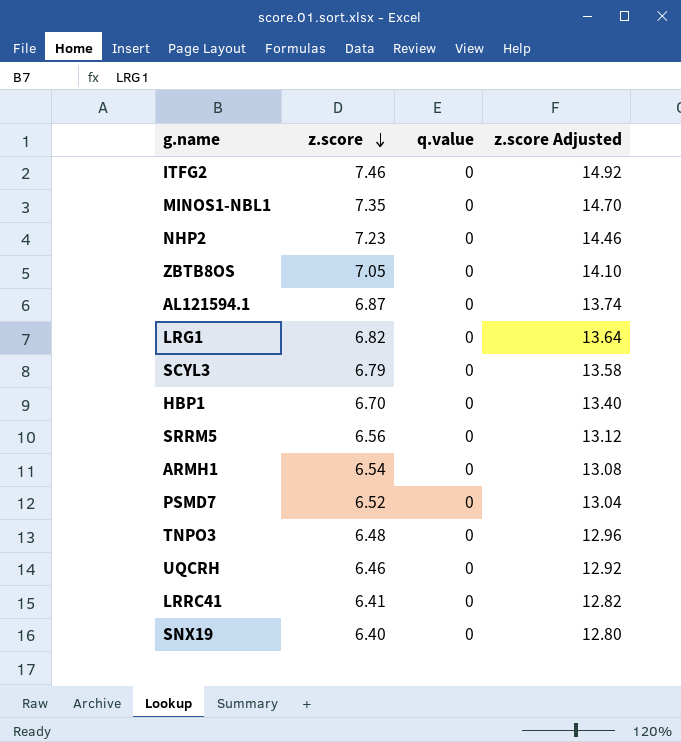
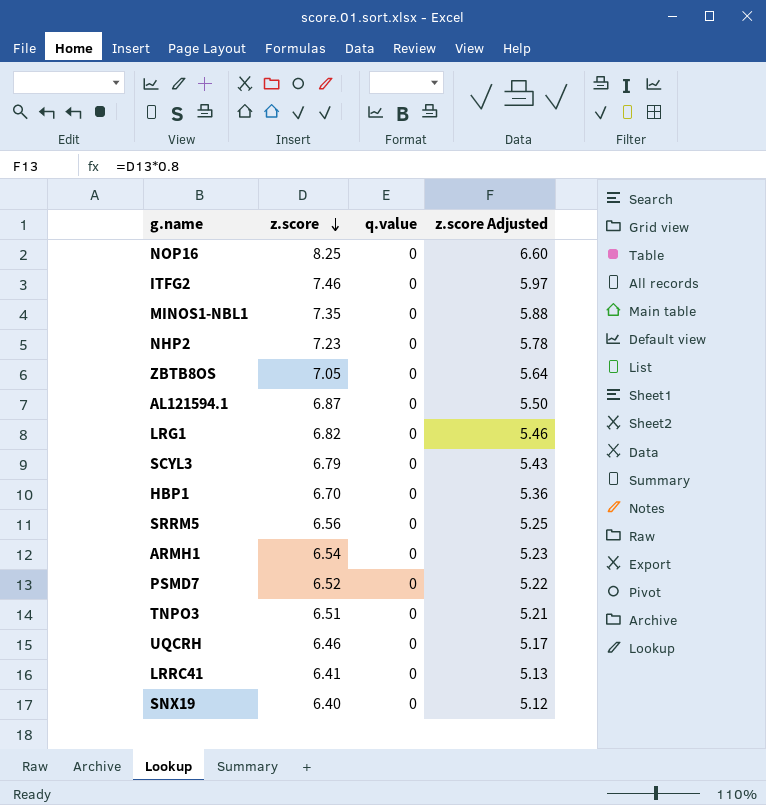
column z.score Adjusted | formula: [z.score] * 2 -> [z.score] * 0.8
row NOP16: none -> 8.25 | 0 | 6.60
TNPO3 | z.score: 6.48 -> 6.51

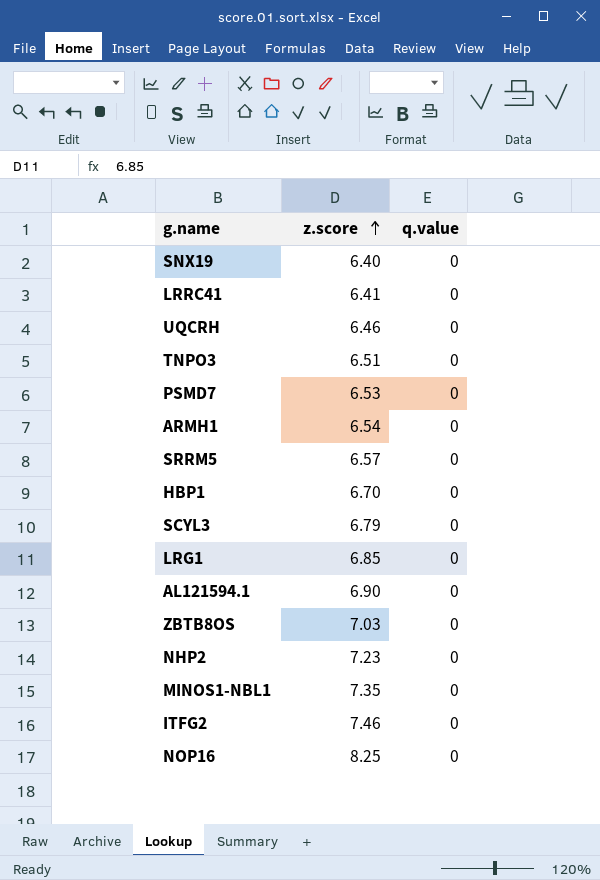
row order: z.score descending -> z.score ascending
column z.score Adjusted | formula: [z.score] * 0.8 -> none
PSMD7 | z.score: 6.52 -> 6.53
SRRM5 | z.score: 6.56 -> 6.57
LRG1 | z.score: 6.82 -> 6.85
AL121594.1 | z.score: 6.87 -> 6.90
ZBTB8OS | z.score: 7.05 -> 7.03

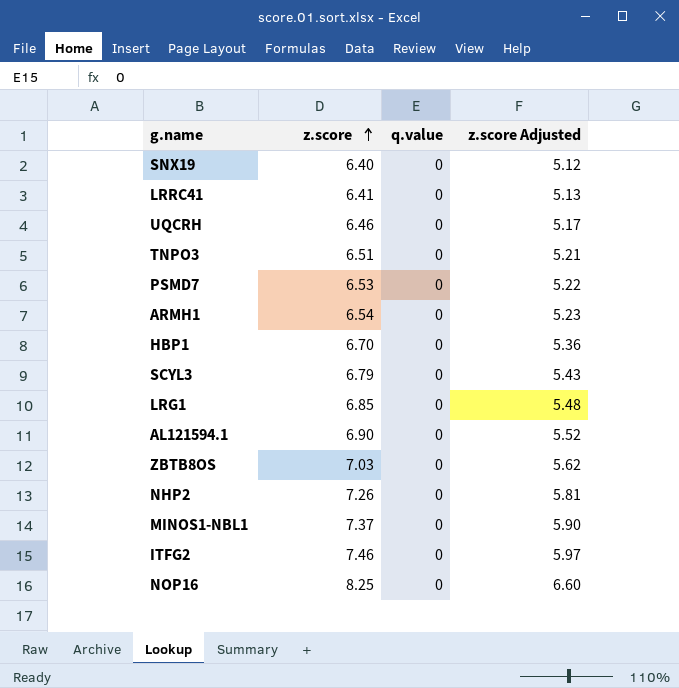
column z.score Adjusted | formula: none -> [z.score] * 0.8
row SRRM5: 6.57 | 0 -> none
NHP2 | z.score: 7.23 -> 7.26
MINOS1-NBL1 | z.score: 7.35 -> 7.37

